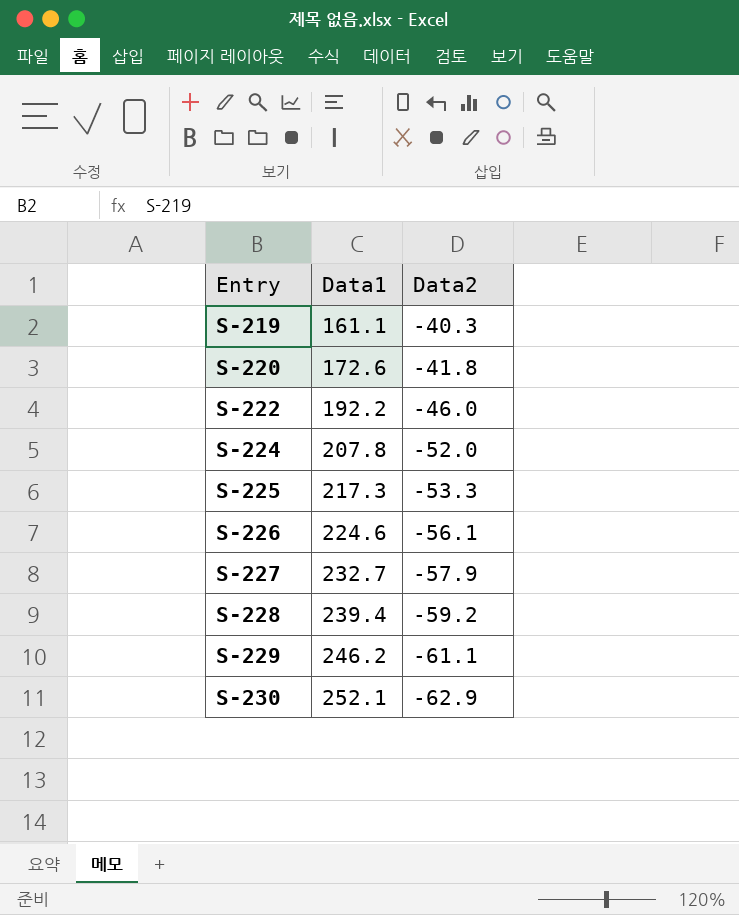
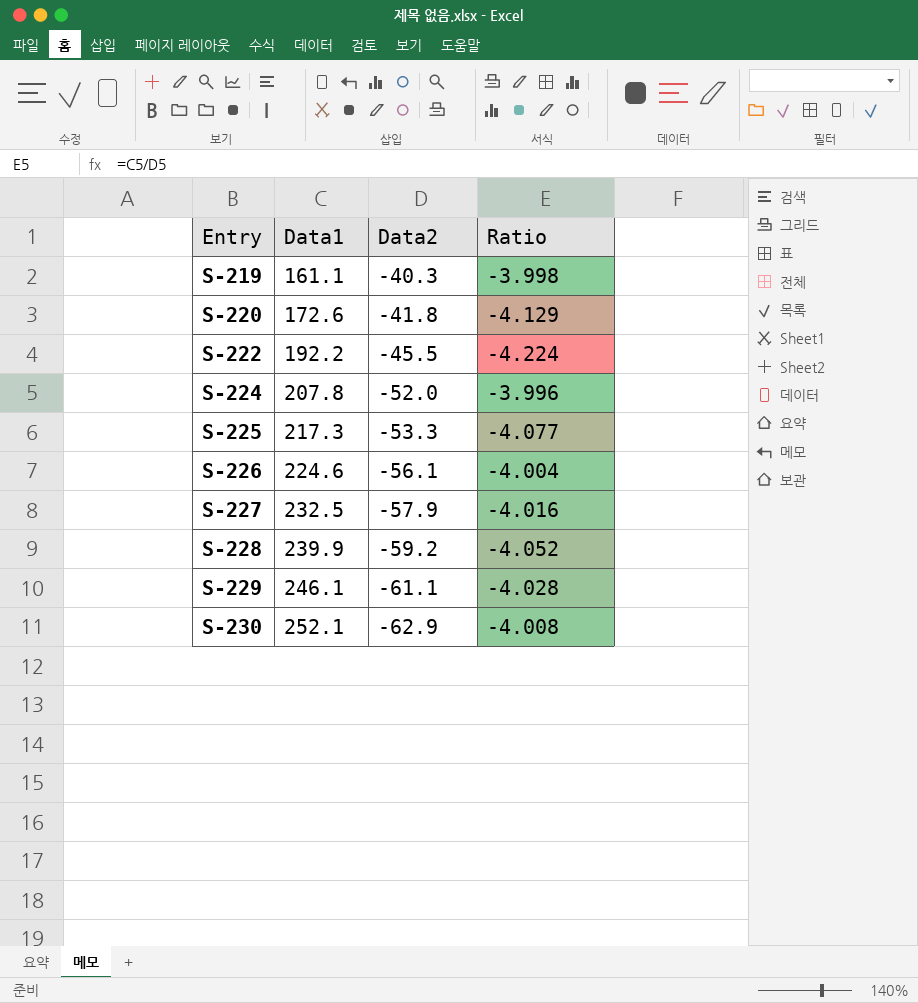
column Ratio | formula: none -> [Data1] / [Data2]
S-222 | Data2: -46.0 -> -45.5
S-227 | Data1: 232.7 -> 232.5
S-228 | Data1: 239.4 -> 239.9
S-229 | Data1: 246.2 -> 246.1

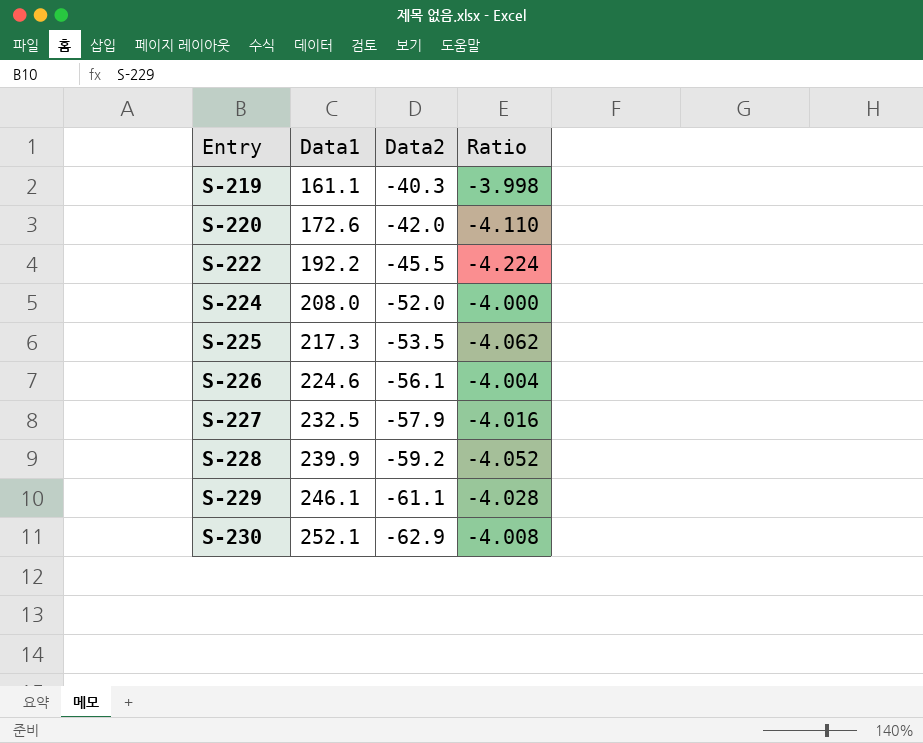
S-220 | Data2: -41.8 -> -42.0
S-220 | Ratio: -4.129 -> -4.110
S-224 | Data1: 207.8 -> 208.0
S-224 | Ratio: -3.996 -> -4.000
S-225 | Data2: -53.3 -> -53.5
S-225 | Ratio: -4.077 -> -4.062

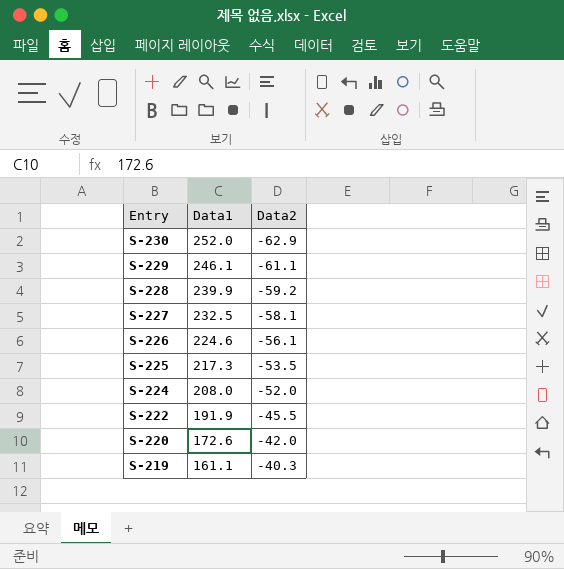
row order: Entry ascending -> Entry descending
column Ratio | formula: [Data1] / [Data2] -> none
S-230 | Data1: 252.1 -> 252.0
S-227 | Data2: -57.9 -> -58.1
S-222 | Data1: 192.2 -> 191.9

